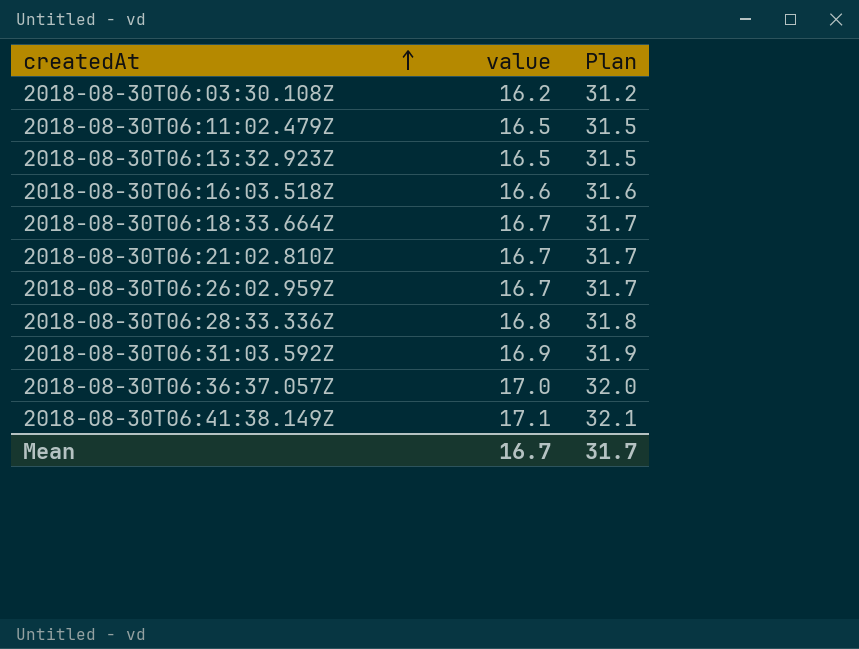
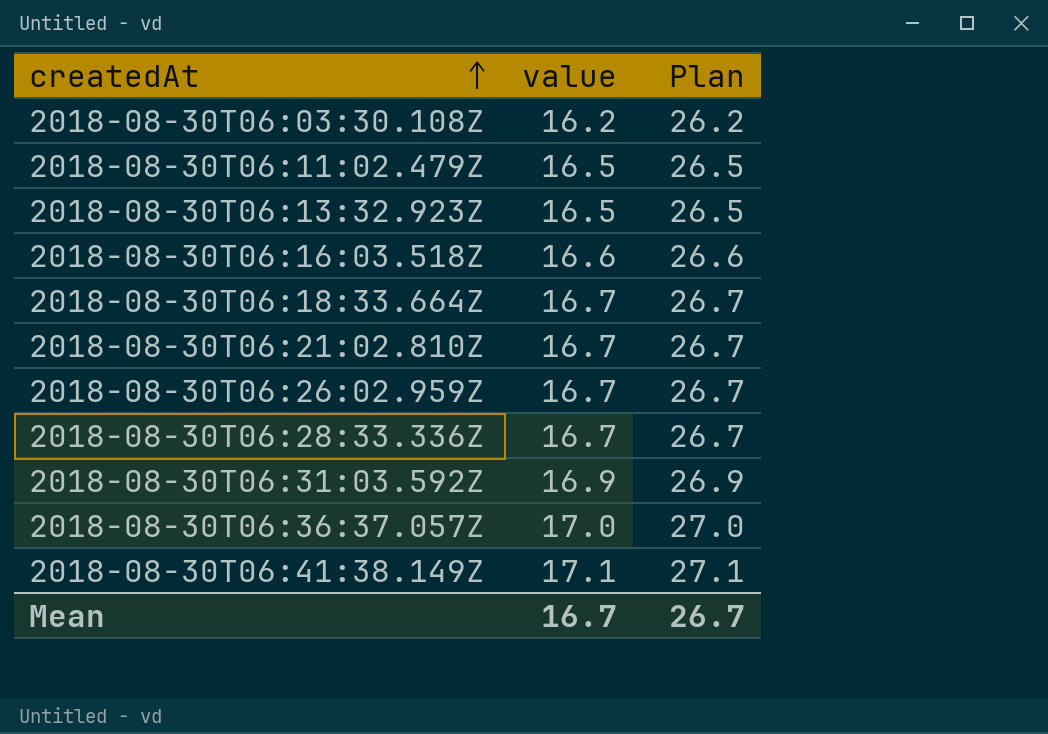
column Plan | formula: [value] + 15 -> [value] + 10
2018-08-30T06:28:33.336Z | value: 16.8 -> 16.7
Mean | Plan: 31.7 -> 26.7

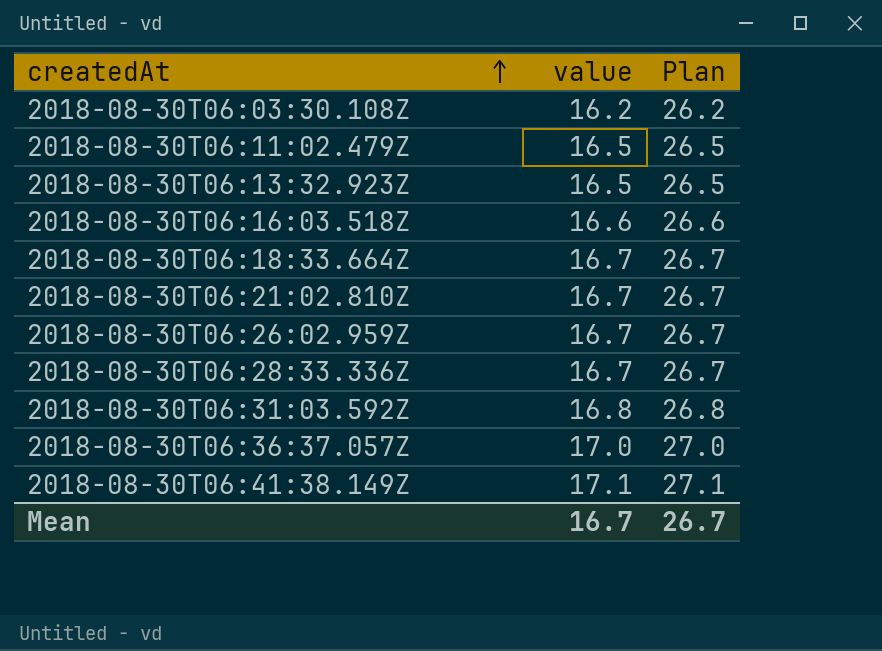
2018-08-30T06:31:03.592Z | value: 16.9 -> 16.8
2018-08-30T06:31:03.592Z | Plan: 26.9 -> 26.8

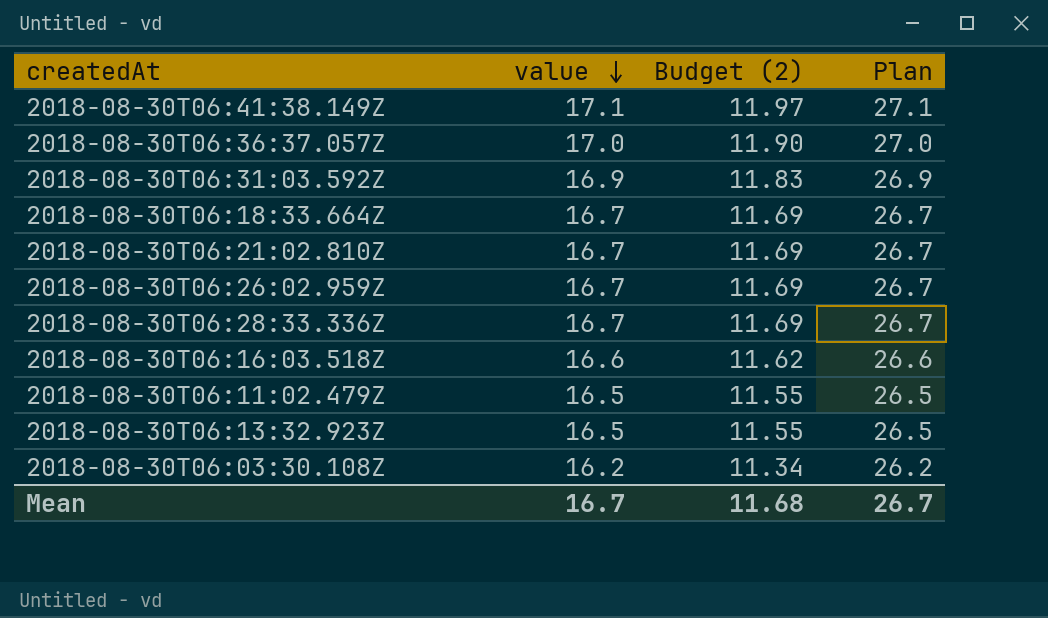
row order: createdAt ascending -> value descending
column Budget (2) | formula: none -> [value] * 0.7
2018-08-30T06:31:03.592Z | value: 16.8 -> 16.9
2018-08-30T06:31:03.592Z | Plan: 26.8 -> 26.9

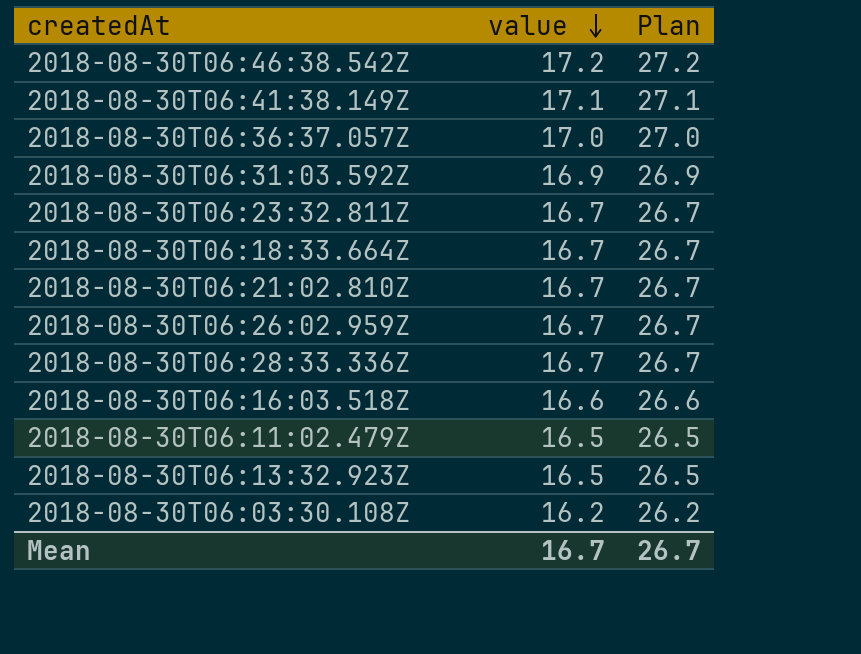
column Budget (2) | formula: [value] * 0.7 -> none
row 2018-08-30T06:46:38.542Z: none -> 17.2 | 27.2
row 2018-08-30T06:23:32.811Z: none -> 16.7 | 26.7

